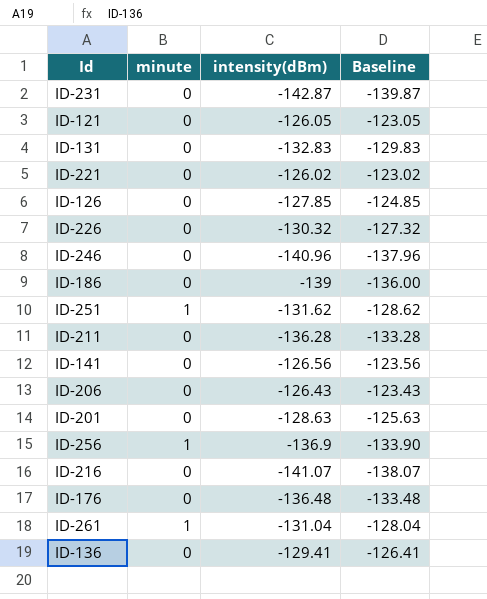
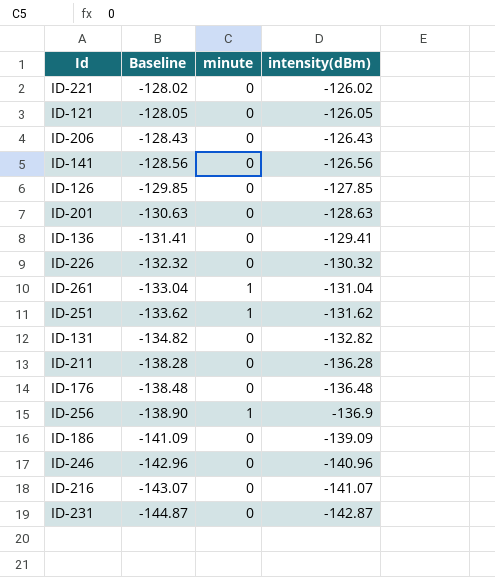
row order: none -> Baseline descending
column Baseline | formula: [intensity(dBm)] + 3 -> [intensity(dBm)] - 2
column Baseline | position: 4 -> 2
ID-131 | intensity(dBm): -132.83 -> -132.82
ID-186 | intensity(dBm): -139 -> -139.09

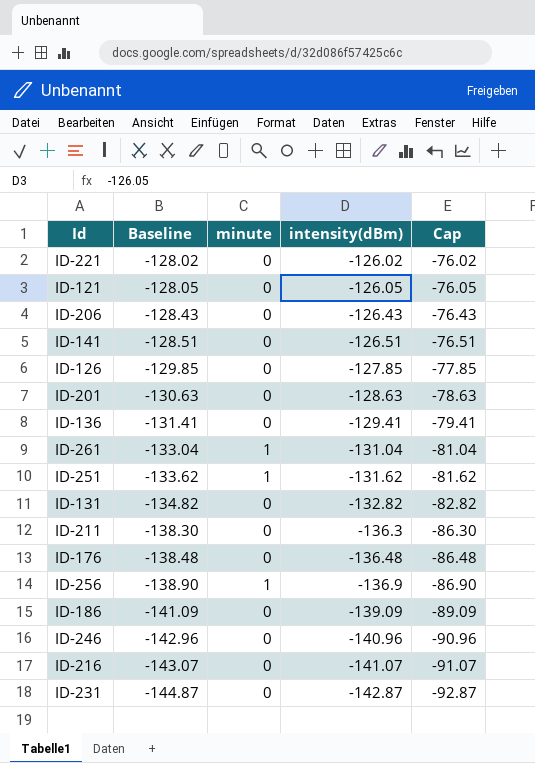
column Cap | formula: none -> [intensity(dBm)] + 50
row ID-226: -132.32 | 0 | -130.32 -> none
ID-141 | Baseline: -128.56 -> -128.51
ID-141 | intensity(dBm): -126.56 -> -126.51
ID-211 | Baseline: -138.28 -> -138.30
ID-211 | intensity(dBm): -136.28 -> -136.3

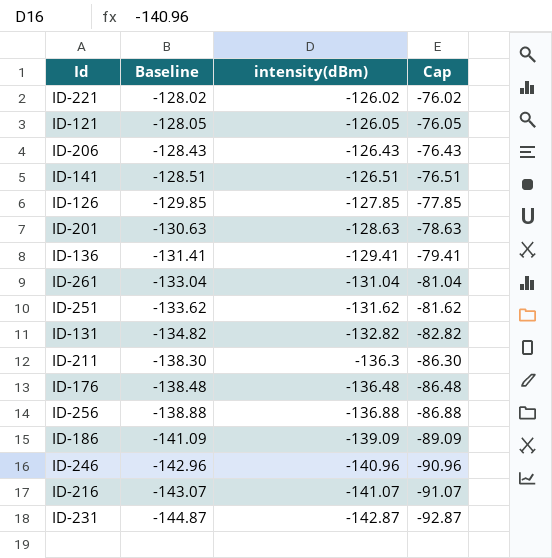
column minute | position: 3 -> none
ID-256 | Baseline: -138.90 -> -138.88
ID-256 | intensity(dBm): -136.9 -> -136.88
ID-256 | Cap: -86.90 -> -86.88

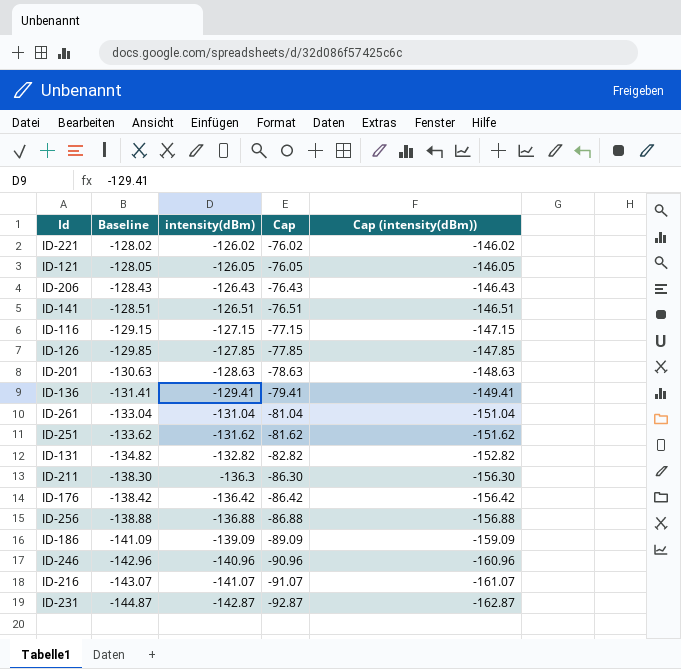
column Cap (intensity(dBm)) | formula: none -> [intensity(dBm)] - 20
row ID-116: none -> -129.15 | -127.15 | -77.15 | -147.15
ID-176 | Baseline: -138.48 -> -138.42
ID-176 | intensity(dBm): -136.48 -> -136.42
ID-176 | Cap: -86.48 -> -86.42

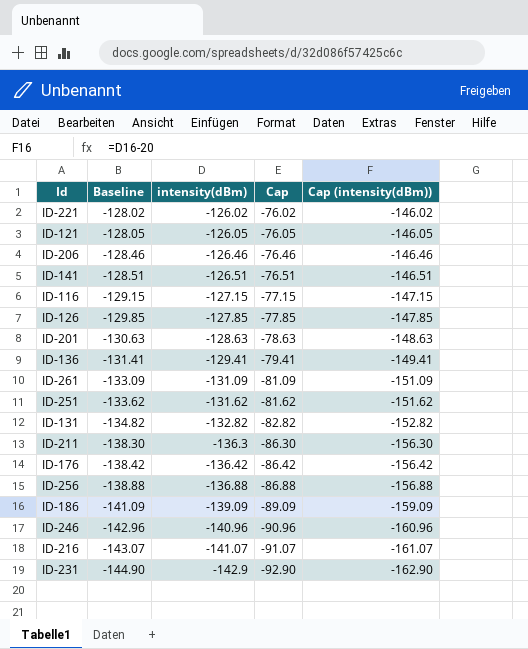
ID-206 | Baseline: -128.43 -> -128.46
ID-206 | intensity(dBm): -126.43 -> -126.46
ID-206 | Cap: -76.43 -> -76.46
ID-206 | Cap (intensity(dBm)): -146.43 -> -146.46
ID-261 | Baseline: -133.04 -> -133.09
ID-261 | intensity(dBm): -131.04 -> -131.09
ID-261 | Cap: -81.04 -> -81.09
ID-261 | Cap (intensity(dBm)): -151.04 -> -151.09
ID-231 | Baseline: -144.87 -> -144.90
ID-231 | intensity(dBm): -142.87 -> -142.9
ID-231 | Cap: -92.87 -> -92.90
ID-231 | Cap (intensity(dBm)): -162.87 -> -162.90

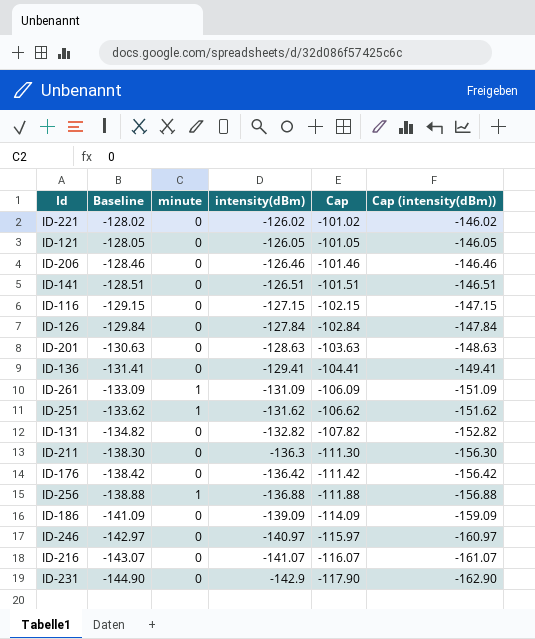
column minute | position: none -> 3
column Cap | formula: [intensity(dBm)] + 50 -> [intensity(dBm)] + 25
ID-126 | Baseline: -129.85 -> -129.84
ID-126 | intensity(dBm): -127.85 -> -127.84
ID-126 | Cap (intensity(dBm)): -147.85 -> -147.84
ID-246 | Baseline: -142.96 -> -142.97
ID-246 | intensity(dBm): -140.96 -> -140.97
ID-246 | Cap (intensity(dBm)): -160.96 -> -160.97

